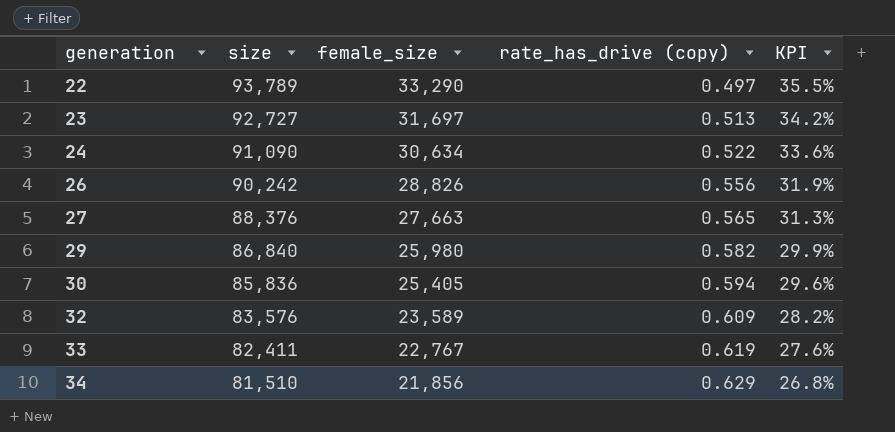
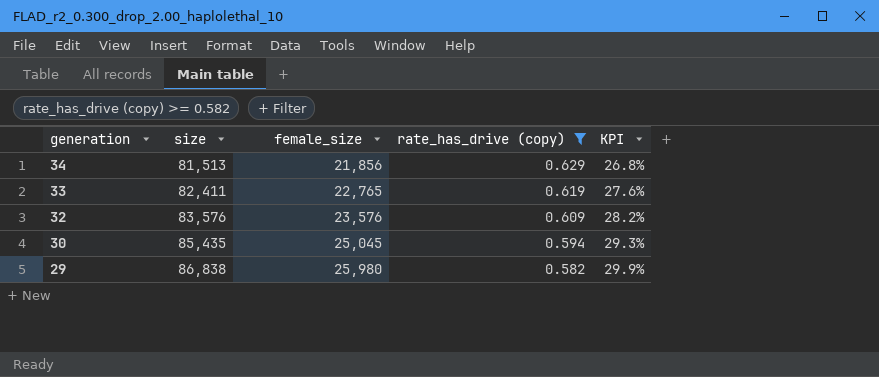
filter: none -> rate_has_drive (copy) >= 0.582
row order: generation ascending -> generation descending
34 | size: 81,510 -> 81,513
33 | female_size: 22,767 -> 22,765
32 | female_size: 23,589 -> 23,576
30 | size: 85,836 -> 85,435
30 | female_size: 25,405 -> 25,045
30 | KPI: 29.6% -> 29.3%
29 | size: 86,840 -> 86,838

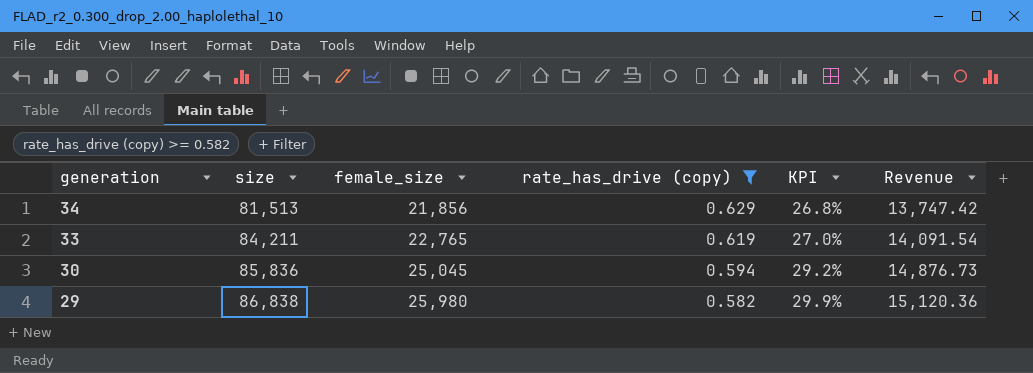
column Revenue | formula: none -> [female_size] * [rate_has_drive (copy)]
row 32: 83,576 | 23,576 | 0.609 | 28.2% -> none
33 | size: 82,411 -> 84,211
33 | KPI: 27.6% -> 27.0%
30 | size: 85,435 -> 85,836
30 | KPI: 29.3% -> 29.2%

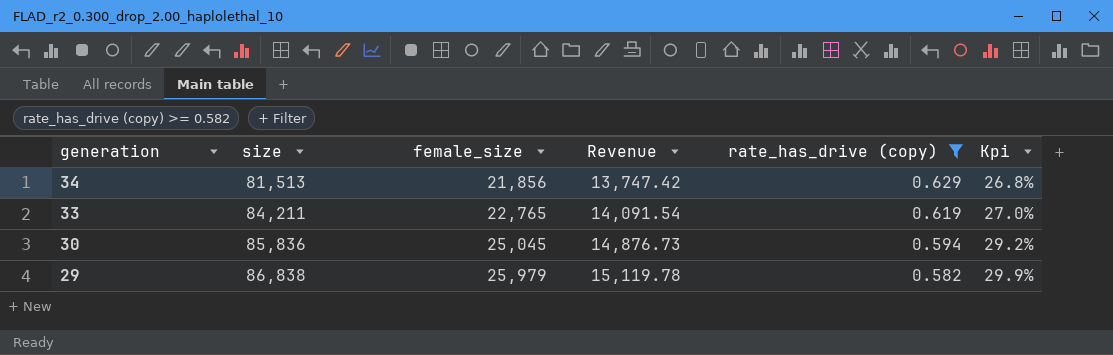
column Revenue | position: 6 -> 4
column name: KPI -> Kpi
29 | female_size: 25,980 -> 25,979
29 | Revenue: 15,120.36 -> 15,119.78

